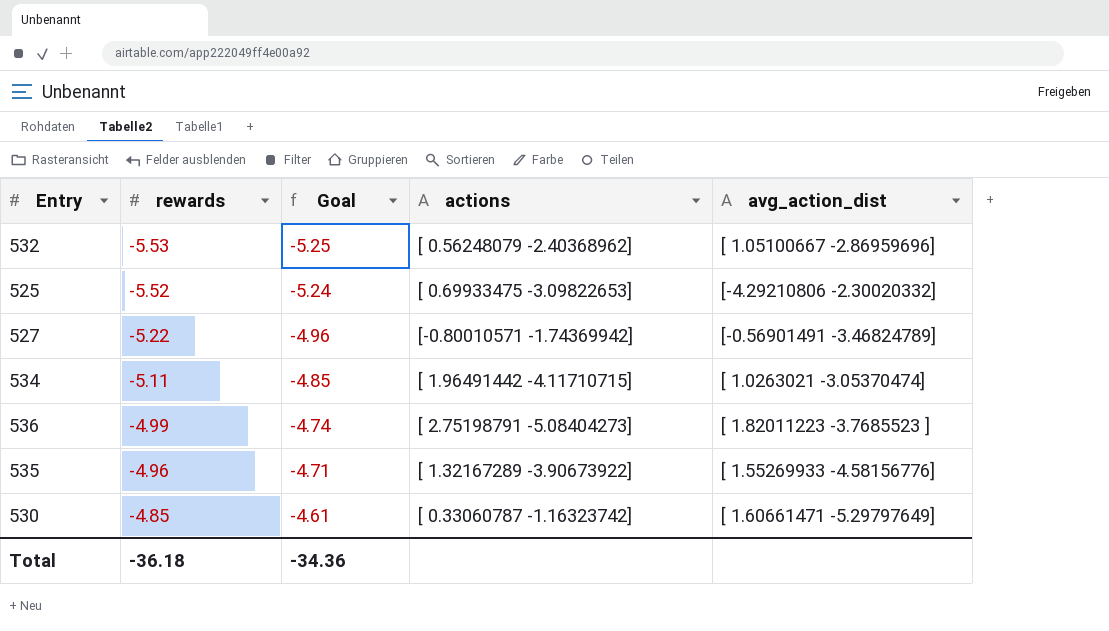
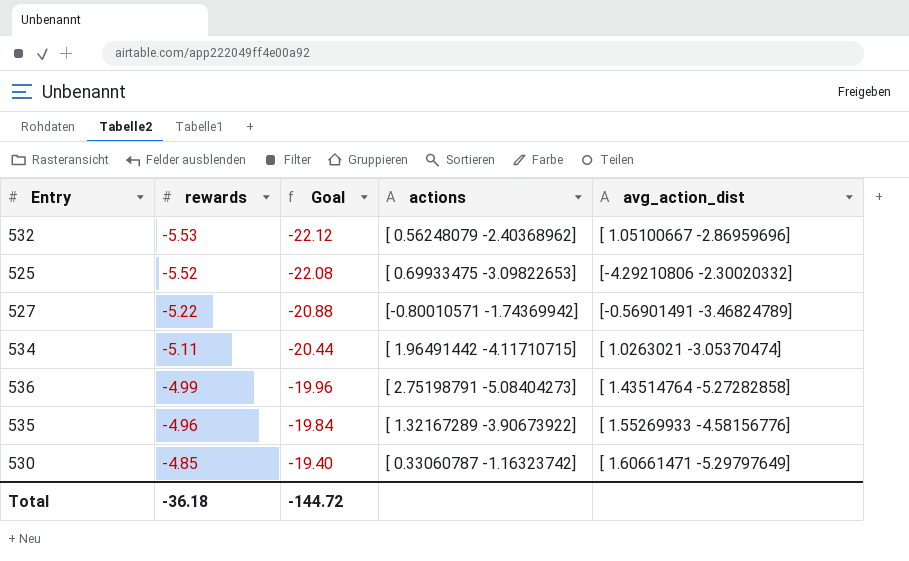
column Goal | formula: [rewards] * 0.95 -> [rewards] * 4
536 | avg_action_dist: [ 1.82011223 -3.7685523 ] -> [ 1.43514764 -5.27282858]
Total | Goal: -34.36 -> -144.72

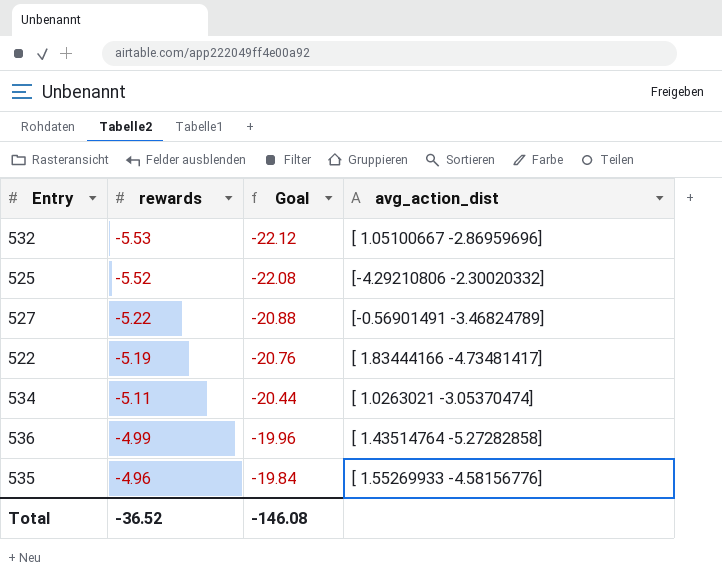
column actions | position: 4 -> none
row 530: -4.85 | -19.40 | [ 0.33060787 -1.16323742] | [ 1.60661471 -5.29797649] -> none
row 522: none -> -5.19 | -20.76 | [ 1.83444166 -4.73481417]
Total | rewards: -36.18 -> -36.52
Total | Goal: -144.72 -> -146.08

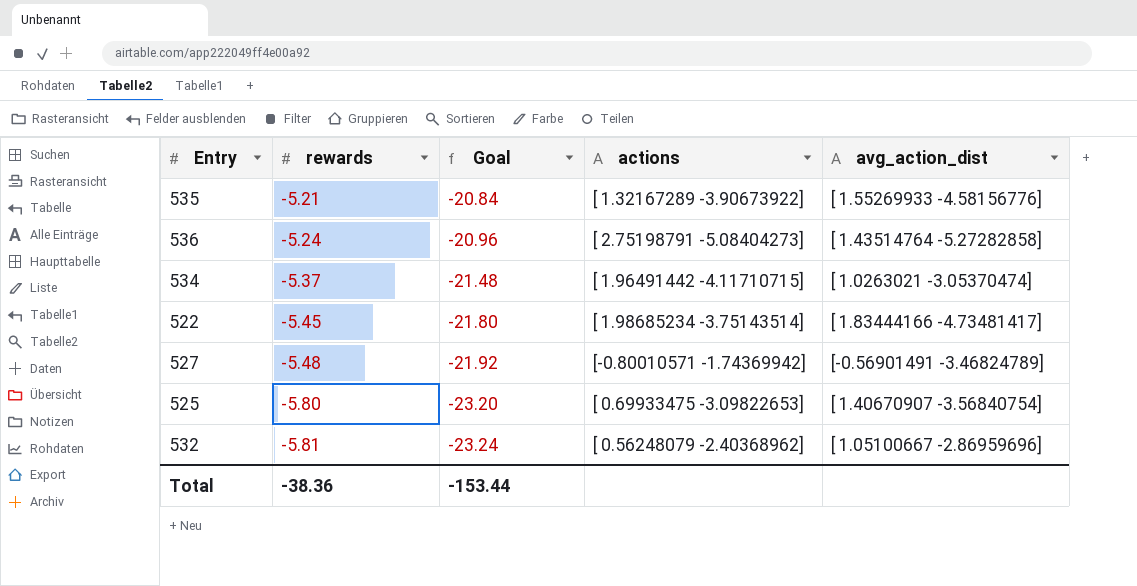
row order: rewards ascending -> rewards descending
column actions | position: none -> 4
535 | rewards: -4.96 -> -5.21
535 | Goal: -19.84 -> -20.84
536 | rewards: -4.99 -> -5.24
536 | Goal: -19.96 -> -20.96
534 | rewards: -5.11 -> -5.37
534 | Goal: -20.44 -> -21.48
522 | rewards: -5.19 -> -5.45
522 | Goal: -20.76 -> -21.80
527 | rewards: -5.22 -> -5.48
527 | Goal: -20.88 -> -21.92
525 | rewards: -5.52 -> -5.80
525 | Goal: -22.08 -> -23.20
525 | avg_action_dist: [-4.29210806 -2.30020332] -> [ 1.40670907 -3.56840754]
532 | rewards: -5.53 -> -5.81
532 | Goal: -22.12 -> -23.24
Total | rewards: -36.52 -> -38.36
Total | Goal: -146.08 -> -153.44

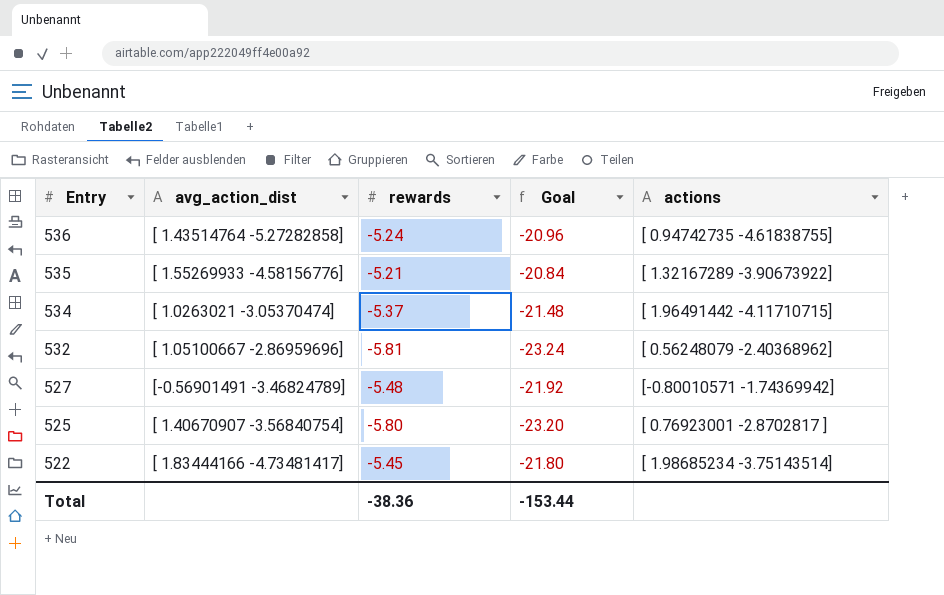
row order: rewards descending -> Entry descending
column avg_action_dist | position: 5 -> 2
536 | actions: [ 2.75198791 -5.08404273] -> [ 0.94742735 -4.61838755]
525 | actions: [ 0.69933475 -3.09822653] -> [ 0.76923001 -2.8702817 ]

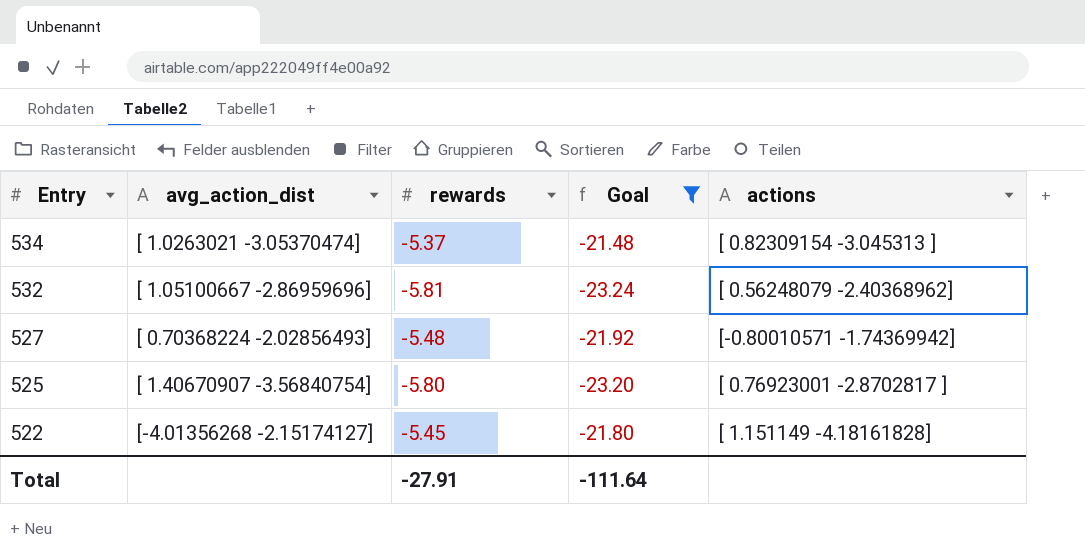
filter: none -> Goal <= -21.48
534 | actions: [ 1.96491442 -4.11710715] -> [ 0.82309154 -3.045313 ]
527 | avg_action_dist: [-0.56901491 -3.46824789] -> [ 0.70368224 -2.02856493]
522 | avg_action_dist: [ 1.83444166 -4.73481417] -> [-4.01356268 -2.15174127]
522 | actions: [ 1.98685234 -3.75143514] -> [ 1.151149 -4.18161828]
Total | rewards: -38.36 -> -27.91
Total | Goal: -153.44 -> -111.64

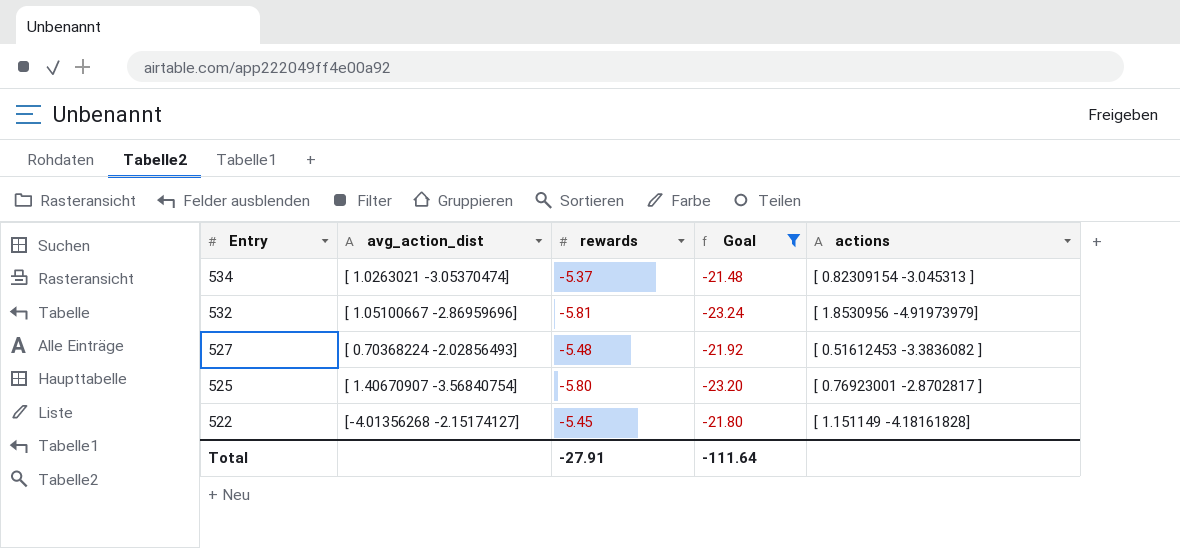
532 | actions: [ 0.56248079 -2.40368962] -> [ 1.8530956 -4.91973979]
527 | actions: [-0.80010571 -1.74369942] -> [ 0.51612453 -3.3836082 ]

